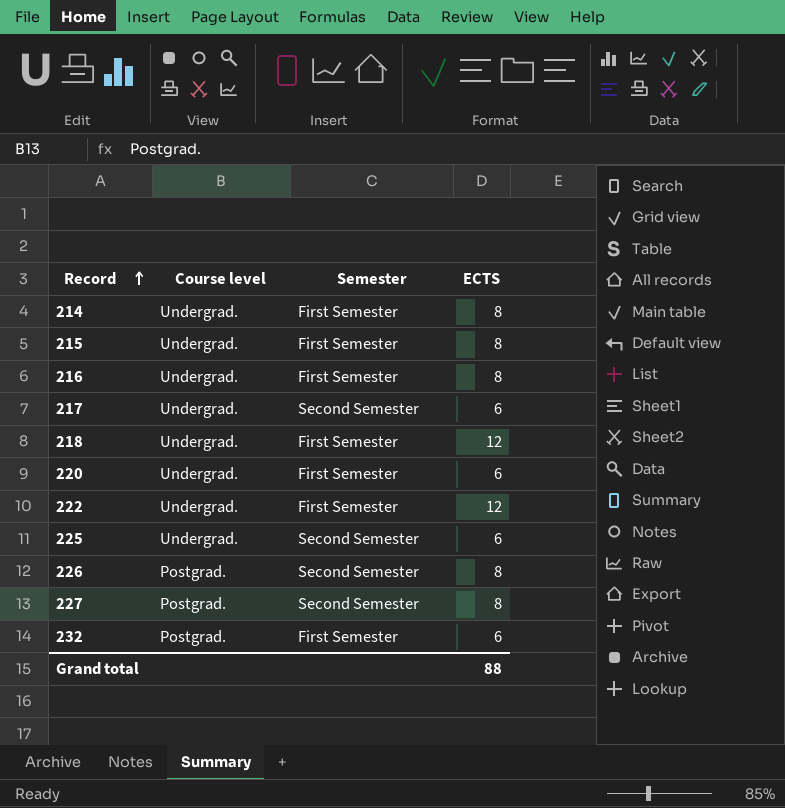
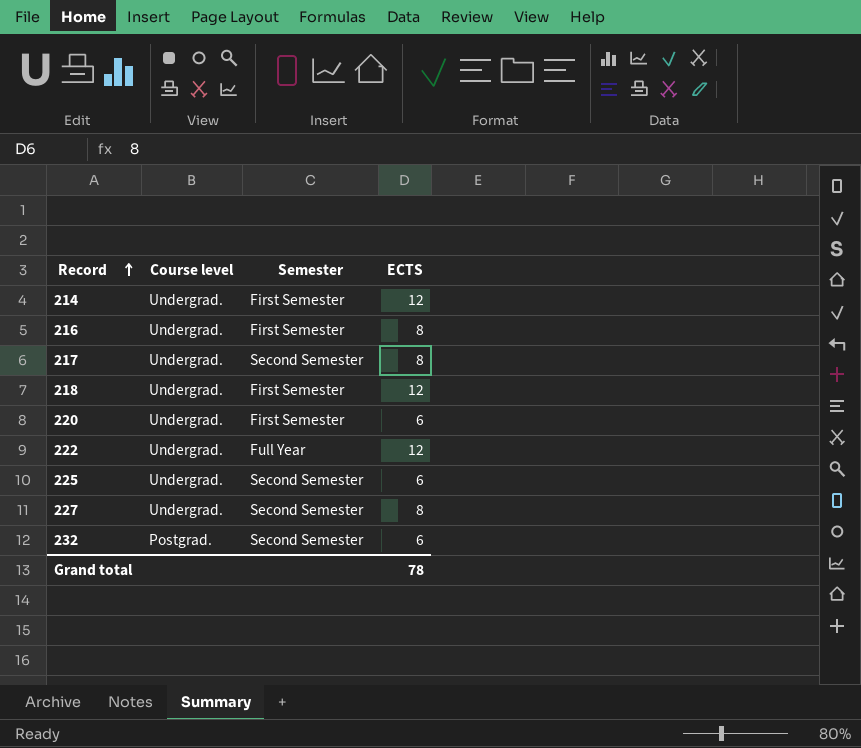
row 215: Undergrad. | First Semester | 8 -> none
row 226: Postgrad. | Second Semester | 8 -> none
214 | ECTS: 8 -> 12
217 | ECTS: 6 -> 8
222 | Semester: First Semester -> Full Year
227 | Course level: Postgrad. -> Undergrad.
232 | Semester: First Semester -> Second Semester
Grand total | ECTS: 88 -> 78

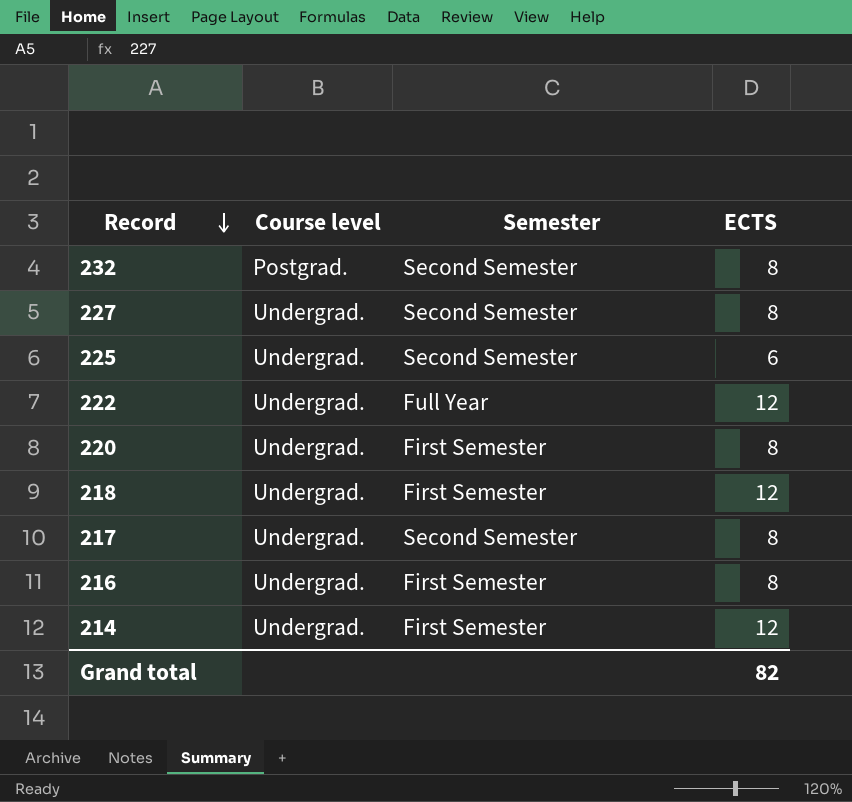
row order: Record ascending -> Record descending
232 | ECTS: 6 -> 8
220 | ECTS: 6 -> 8
Grand total | ECTS: 78 -> 82

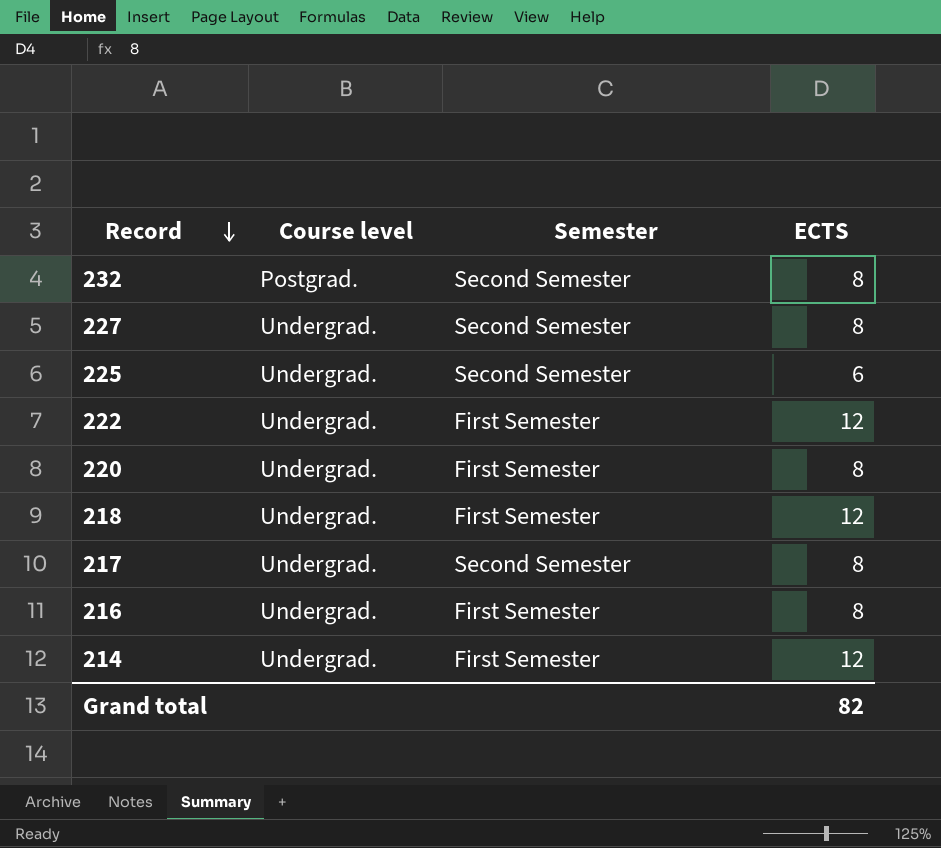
222 | Semester: Full Year -> First Semester

